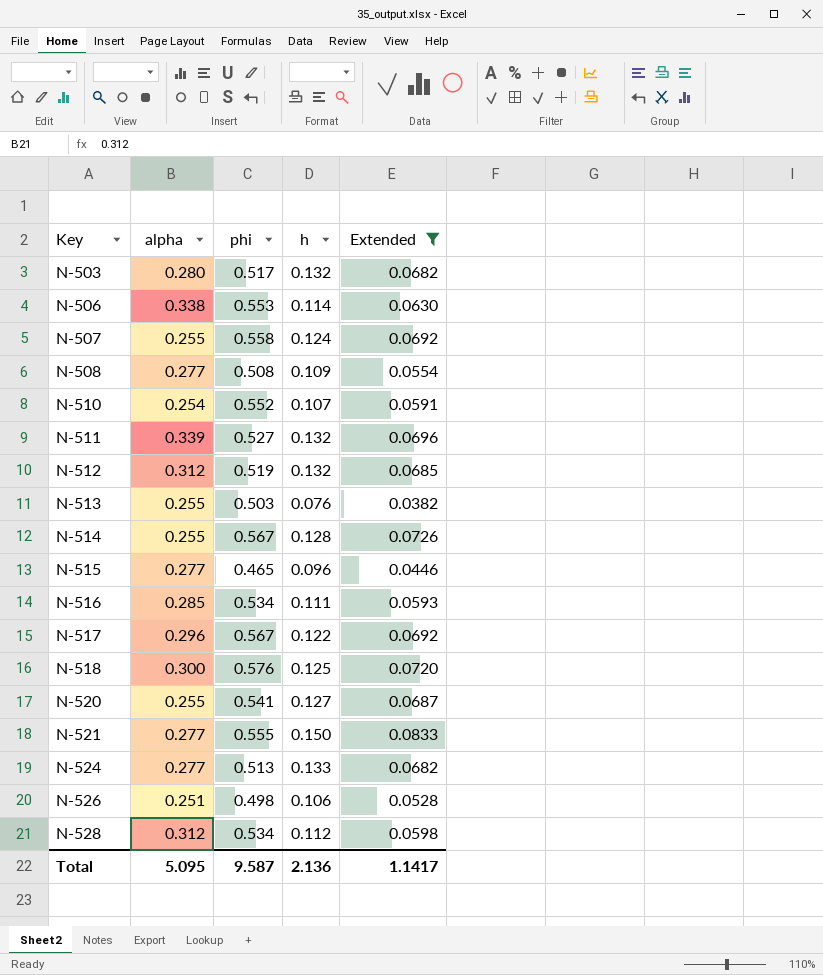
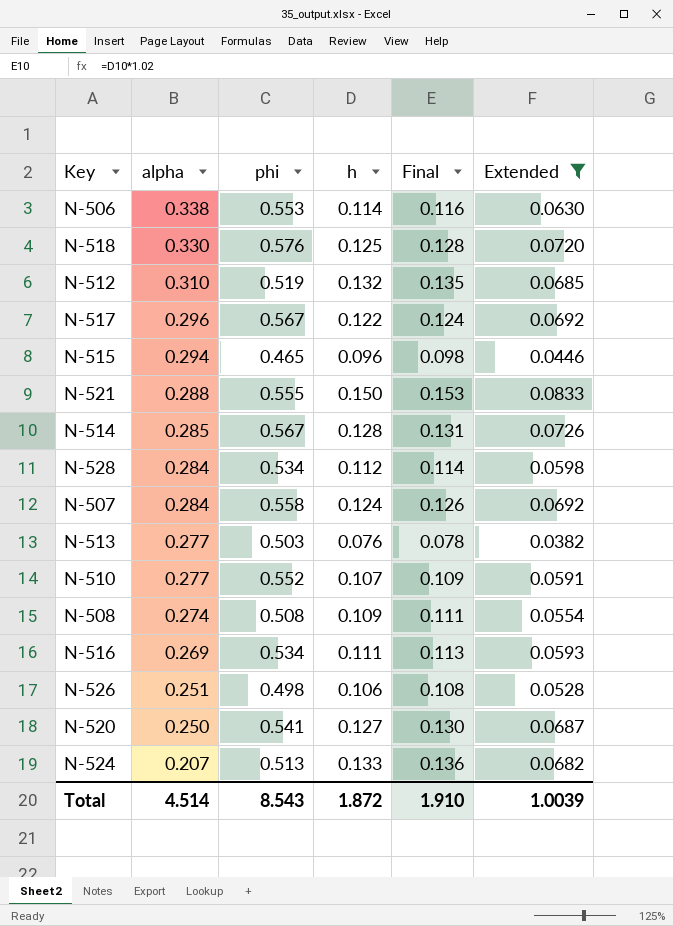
row order: Key ascending -> alpha descending
column Final | formula: none -> [h] * 1.02
row N-503: 0.280 | 0.517 | 0.132 | 0.0682 -> none
row N-511: 0.339 | 0.527 | 0.132 | 0.0696 -> none
N-518 | alpha: 0.300 -> 0.330
N-512 | alpha: 0.312 -> 0.310
N-515 | alpha: 0.277 -> 0.294
N-521 | alpha: 0.277 -> 0.288
N-514 | alpha: 0.255 -> 0.285
N-528 | alpha: 0.312 -> 0.284
N-507 | alpha: 0.255 -> 0.284
N-513 | alpha: 0.255 -> 0.277
N-510 | alpha: 0.254 -> 0.277
N-508 | alpha: 0.277 -> 0.274
N-516 | alpha: 0.285 -> 0.269
N-520 | alpha: 0.255 -> 0.250
N-524 | alpha: 0.277 -> 0.207
Total | alpha: 5.095 -> 4.514
Total | phi: 9.587 -> 8.543
Total | h: 2.136 -> 1.872
Total | Extended: 1.1417 -> 1.0039

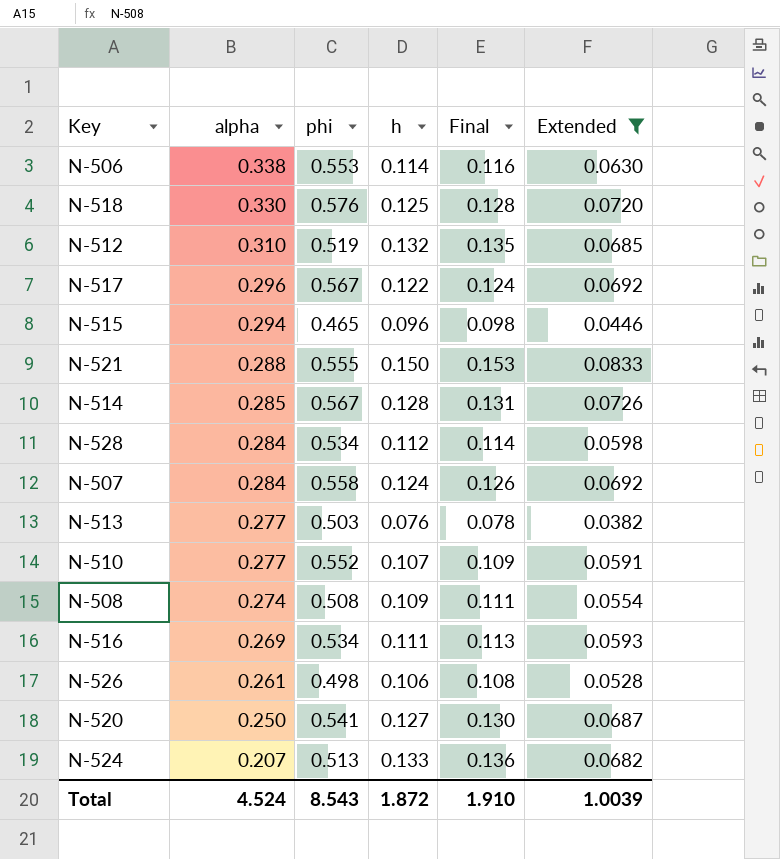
N-526 | alpha: 0.251 -> 0.261
Total | alpha: 4.514 -> 4.524

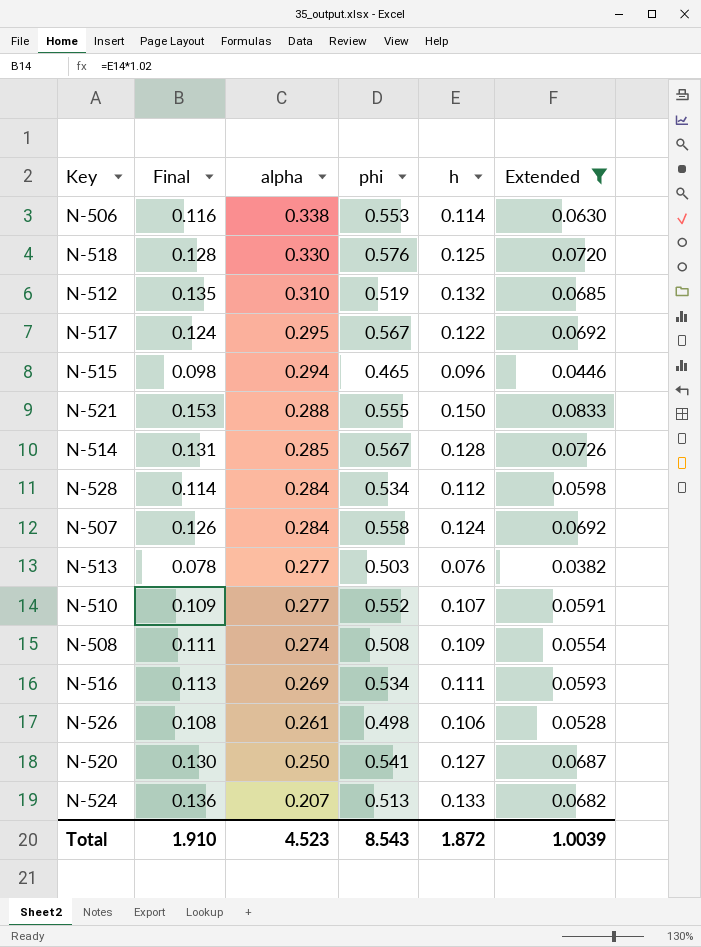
column Final | position: 5 -> 2
N-517 | alpha: 0.296 -> 0.295
Total | alpha: 4.524 -> 4.523

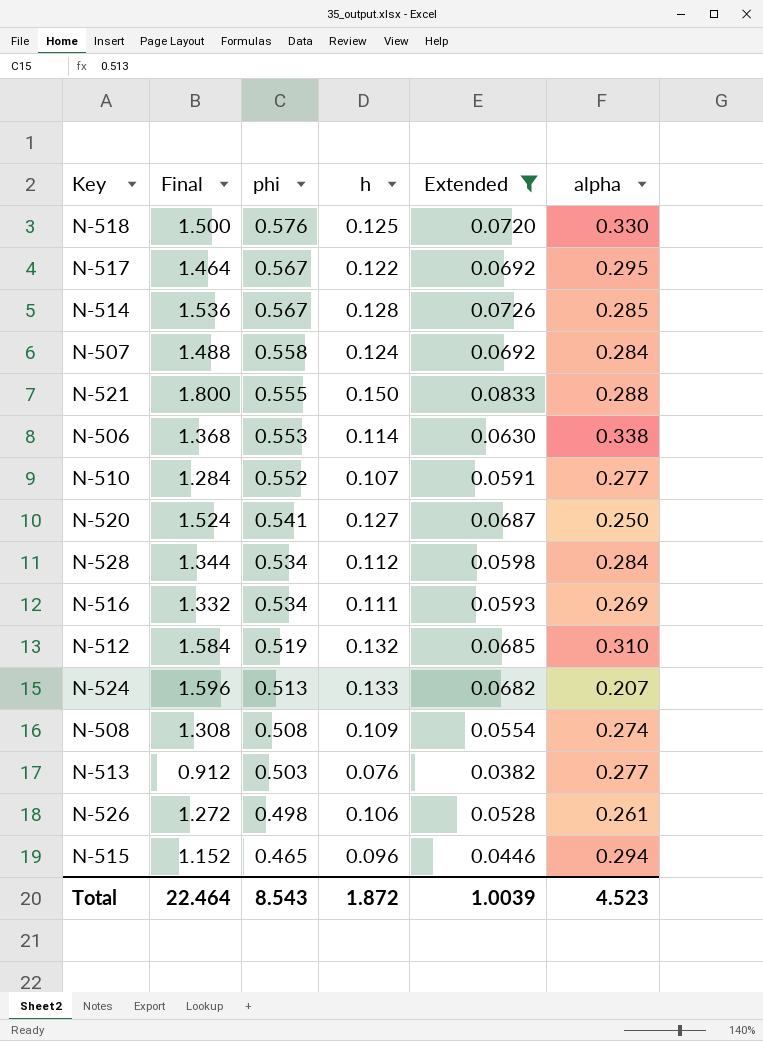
row order: alpha descending -> phi descending
column Final | formula: [h] * 1.02 -> [h] * 12
column alpha | position: 3 -> 6
Total | Final: 1.910 -> 22.464

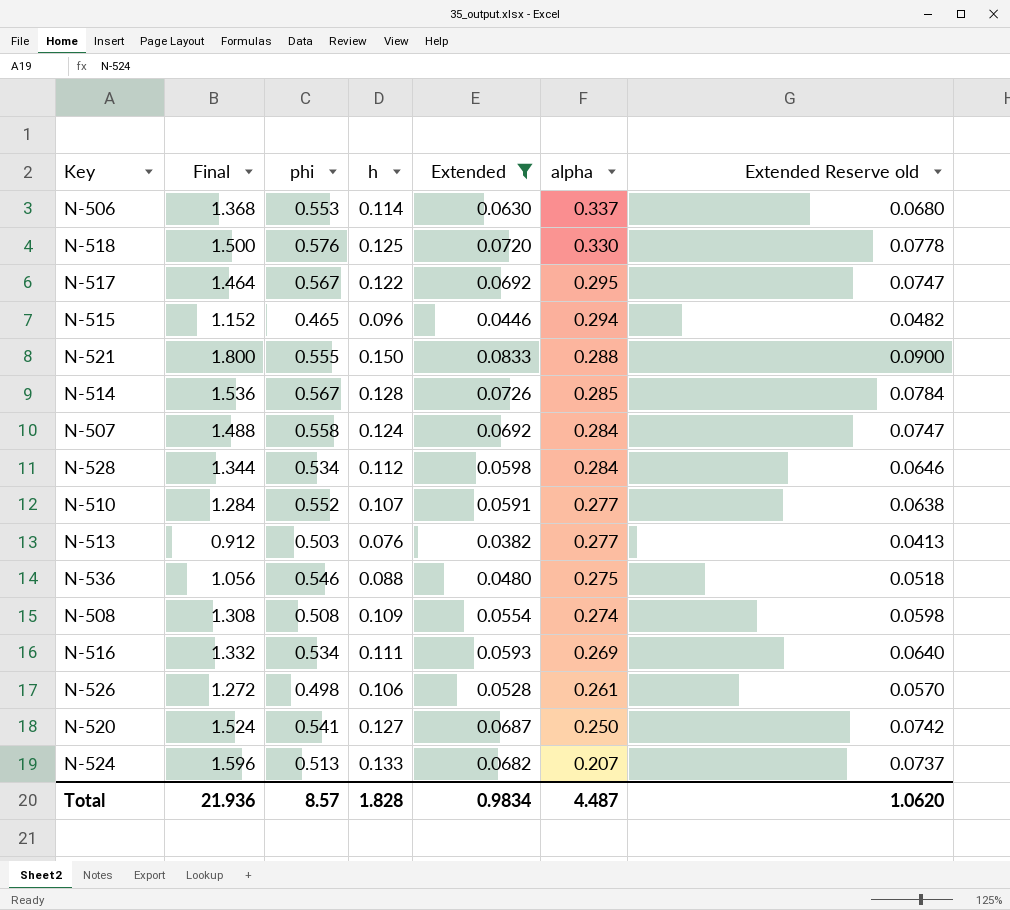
row order: phi descending -> alpha descending
column Extended Reserve old | formula: none -> [Extended] * 1.08
row N-512: 1.584 | 0.519 | 0.132 | 0.0685 | 0.310 -> none
N-506 | alpha: 0.338 -> 0.337
row N-536: none -> 1.056 | 0.546 | 0.088 | 0.0480 | 0.275 | 0.0518
Total | Final: 22.464 -> 21.936
Total | phi: 8.543 -> 8.57
Total | h: 1.872 -> 1.828
Total | Extended: 1.0039 -> 0.9834
Total | alpha: 4.523 -> 4.487

